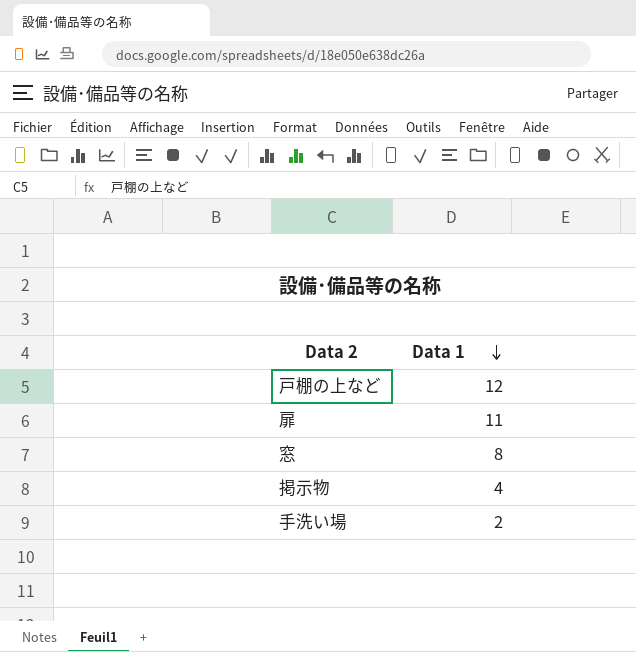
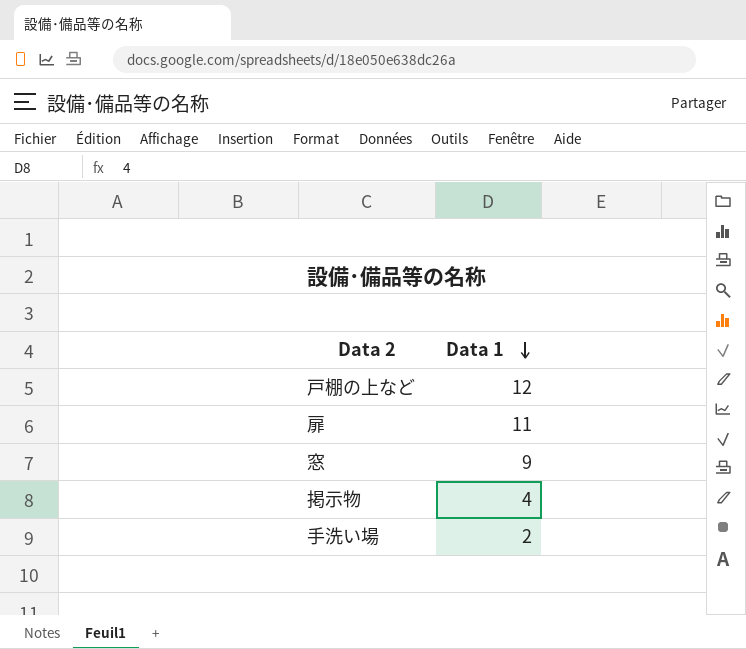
窓 | Data 1: 8 -> 9

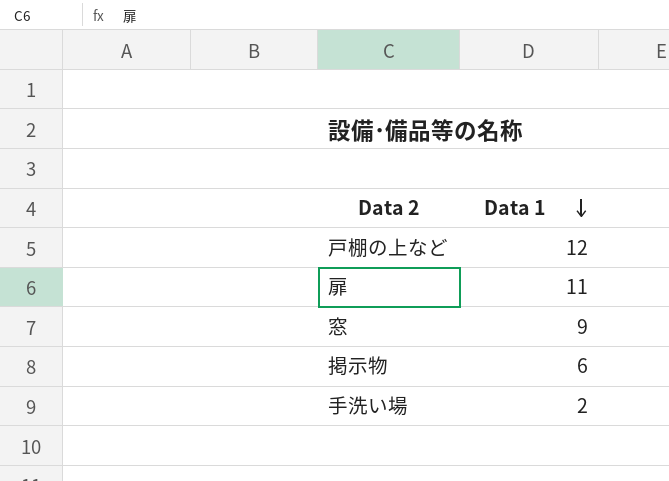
掲示物 | Data 1: 4 -> 6

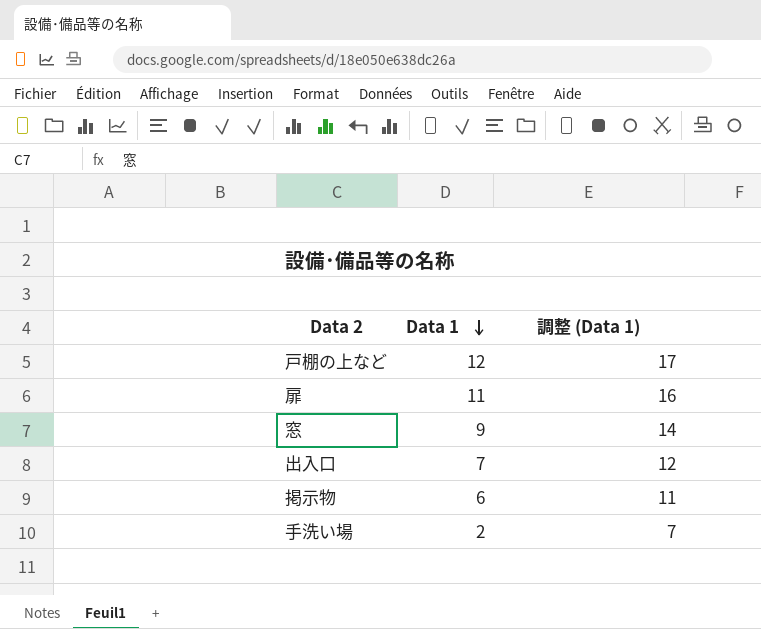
column 調整 (Data 1) | formula: none -> [Data 1] + 5
row 出入口: none -> 7 | 12

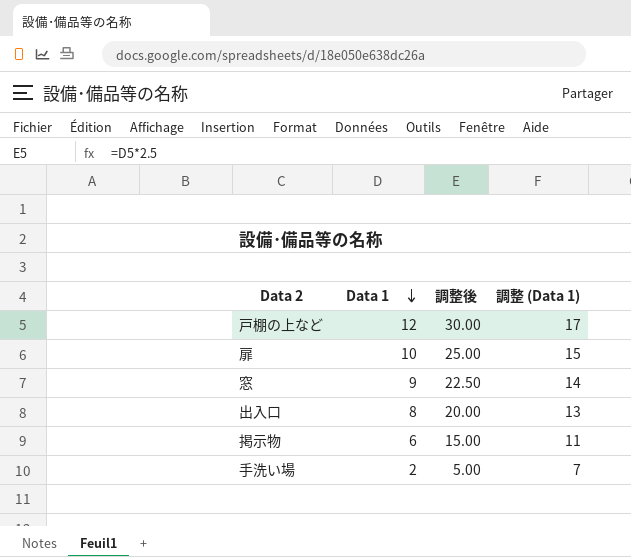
column 調整後 | formula: none -> [Data 1] * 2.5
扉 | Data 1: 11 -> 10
扉 | 調整 (Data 1): 16 -> 15
出入口 | Data 1: 7 -> 8
出入口 | 調整 (Data 1): 12 -> 13

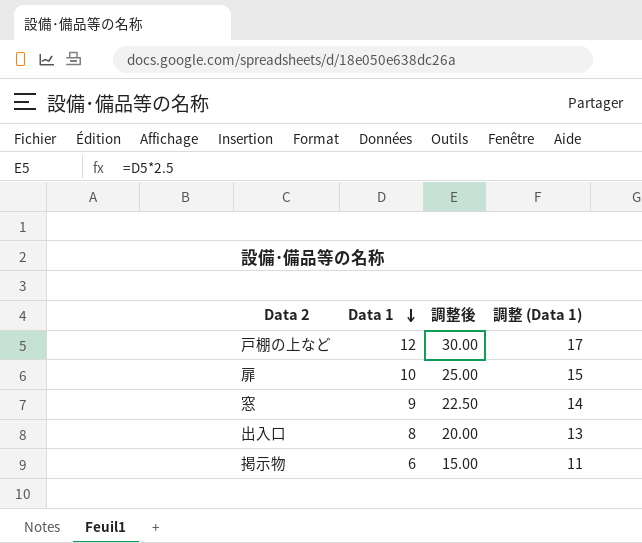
row 手洗い場: 2 | 5.00 | 7 -> none

